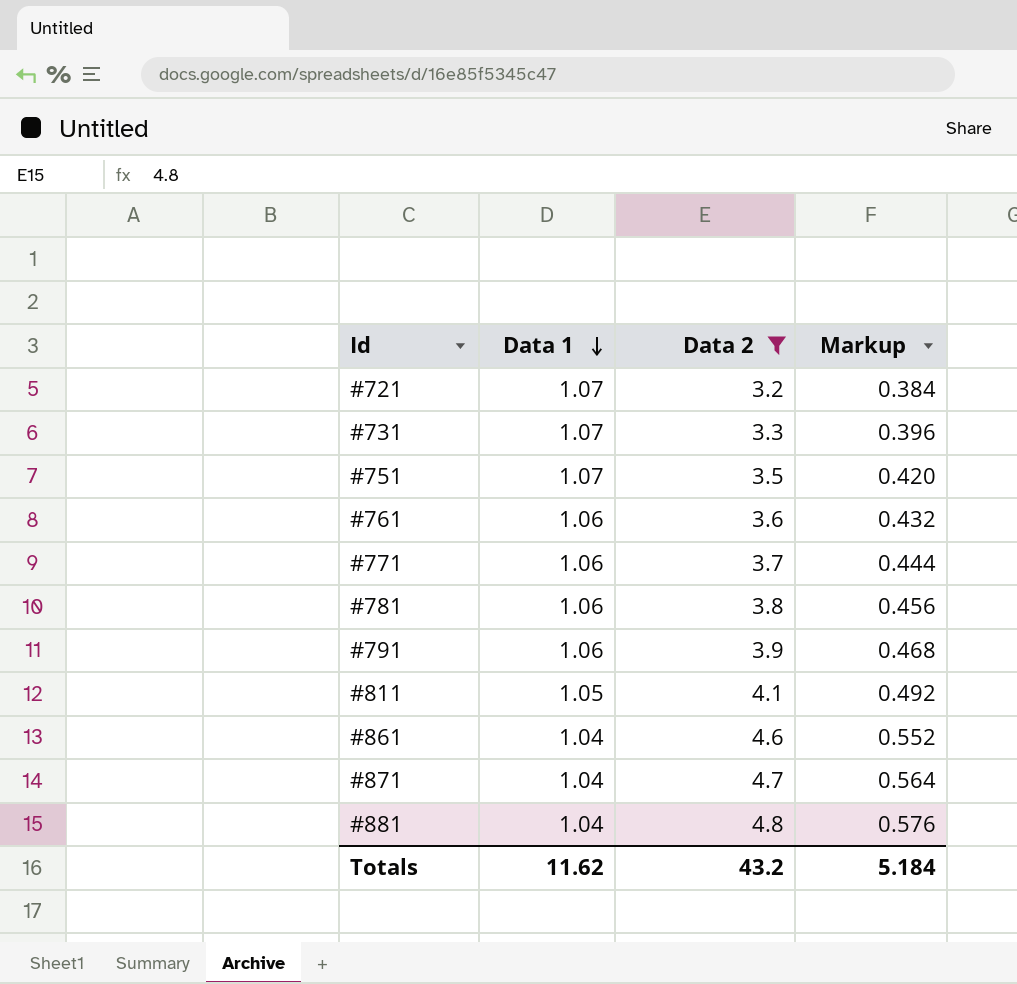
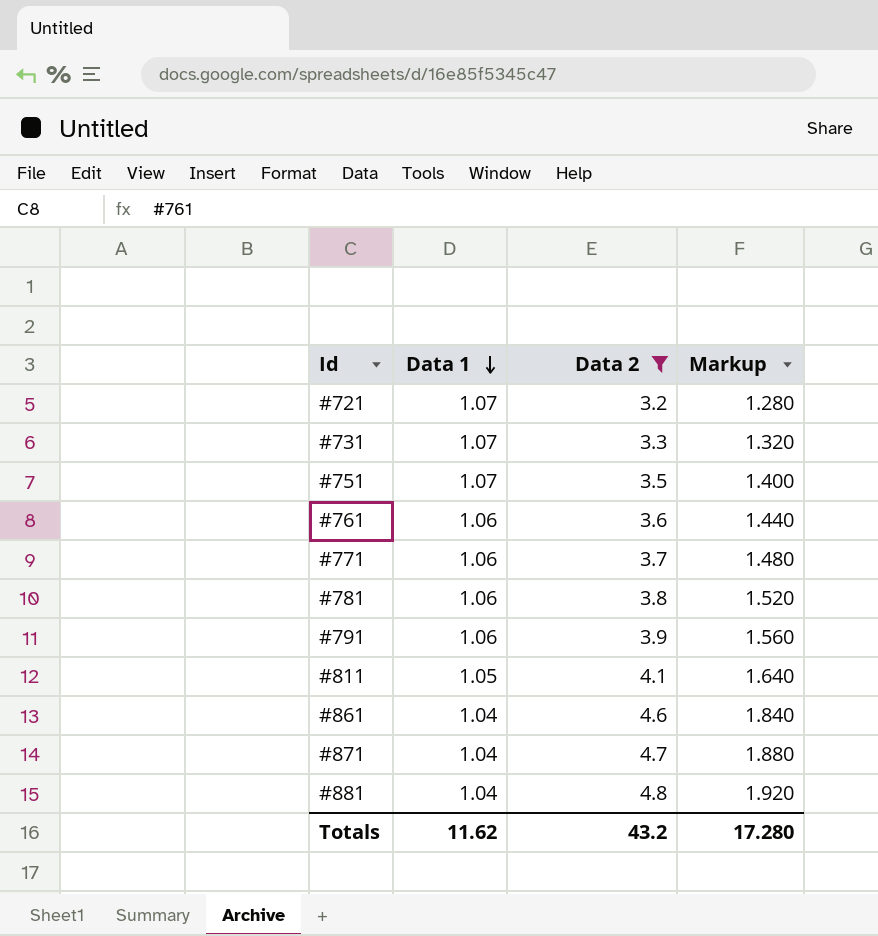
column Markup | formula: [Data 2] * 0.12 -> [Data 2] * 0.4
Totals | Markup: 5.184 -> 17.280

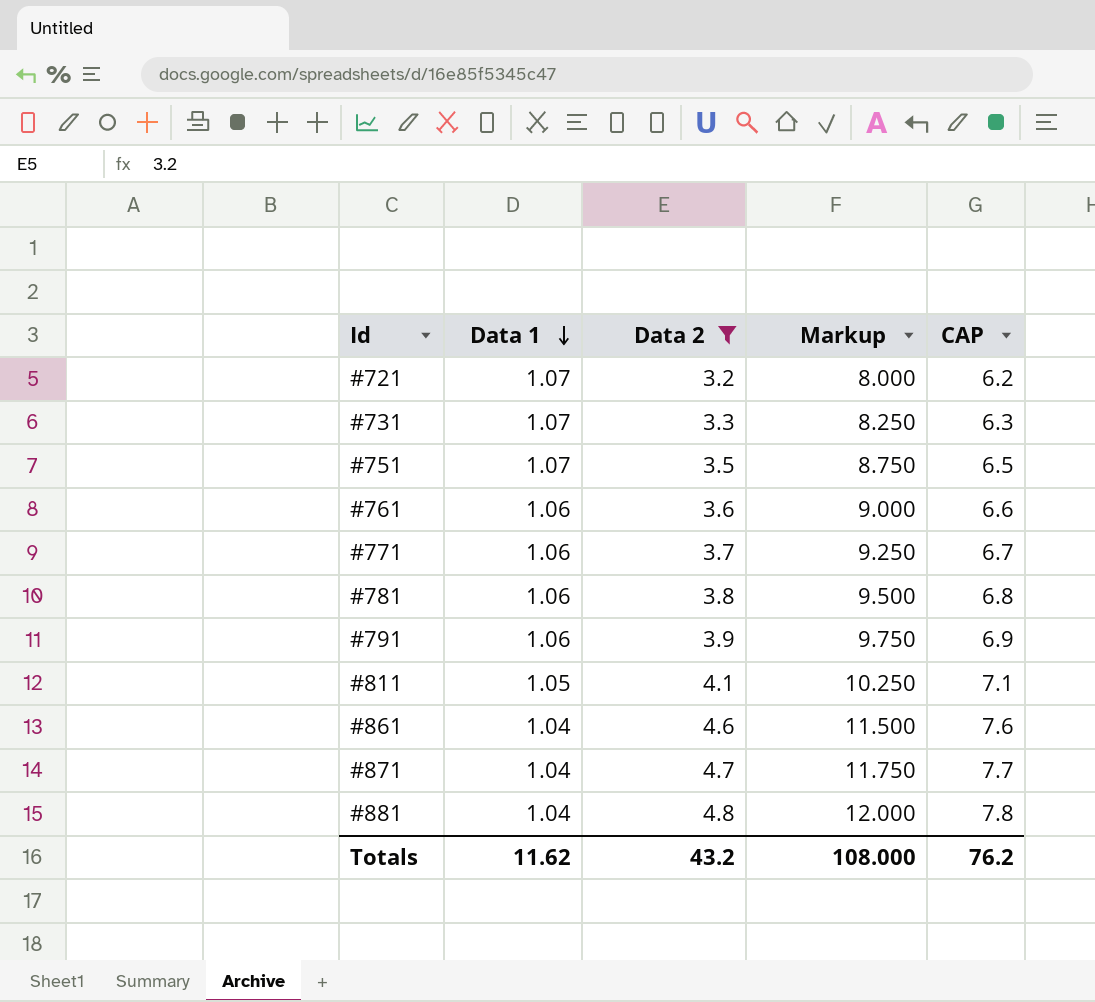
column Markup | formula: [Data 2] * 0.4 -> [Data 2] * 2.5
column CAP | formula: none -> [Data 2] + 3
Totals | Markup: 17.280 -> 108.000

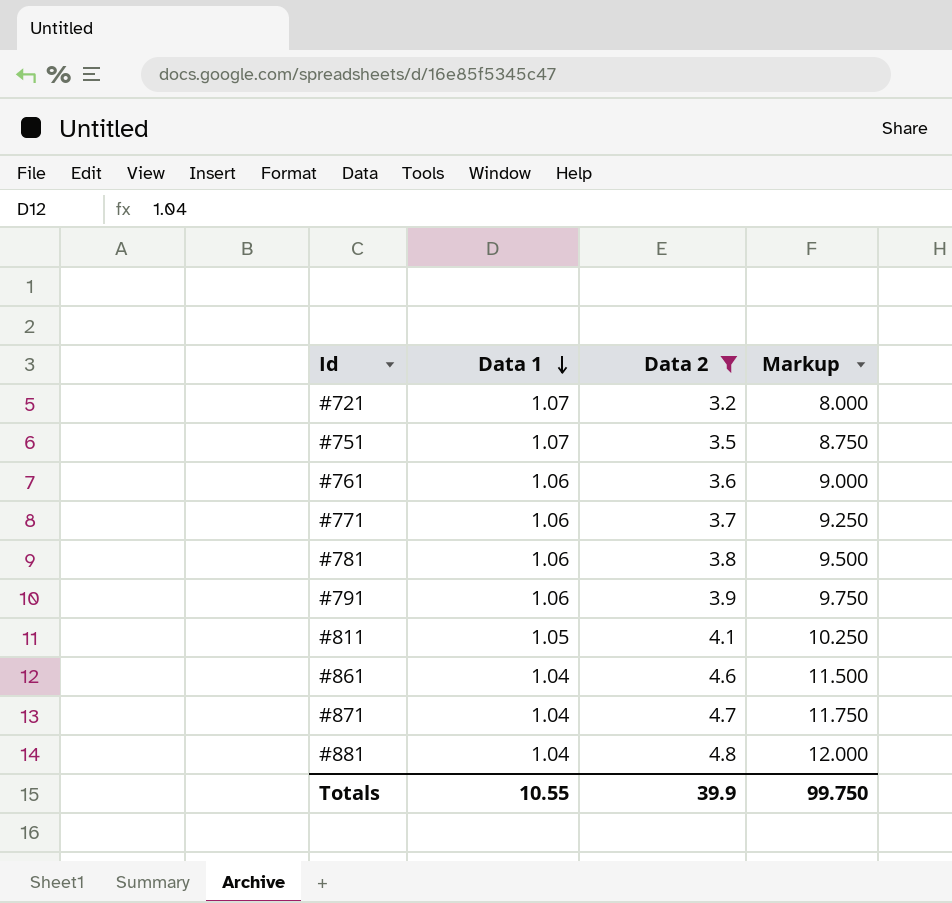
column CAP | formula: [Data 2] + 3 -> none
row #731: 1.07 | 3.3 | 8.250 | 6.3 -> none
Totals | Data 1: 11.62 -> 10.55
Totals | Data 2: 43.2 -> 39.9
Totals | Markup: 108.000 -> 99.750

